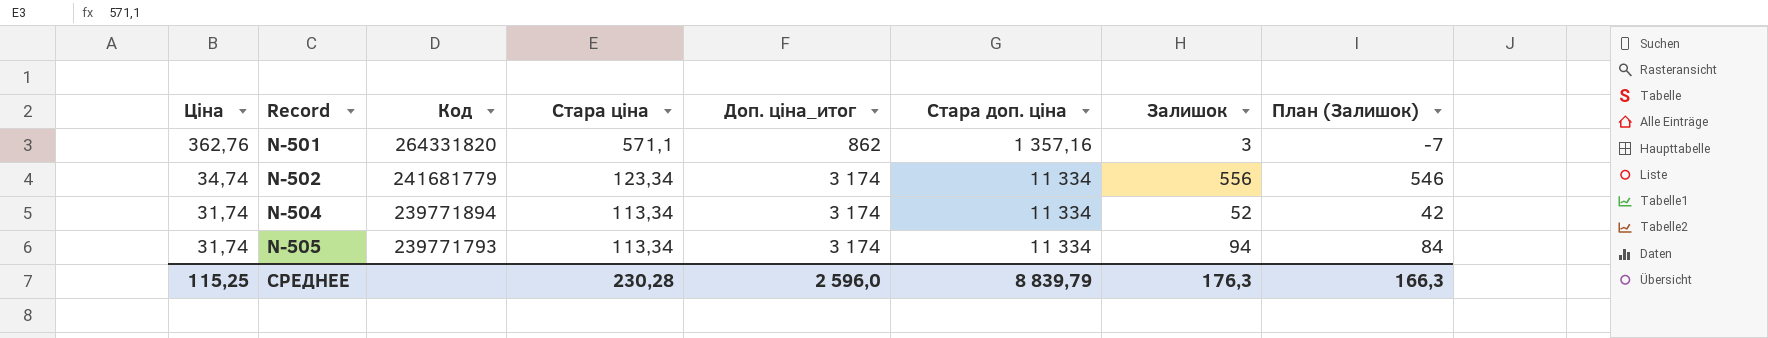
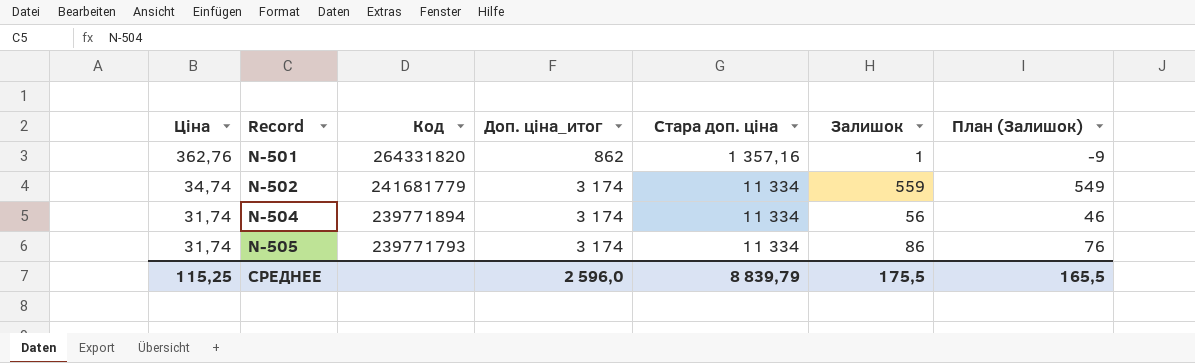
column Стара ціна | position: 4 -> none
N-501 | Залишок: 3 -> 1
N-501 | План (Залишок): -7 -> -9
N-502 | Залишок: 556 -> 559
N-502 | План (Залишок): 546 -> 549
N-504 | Залишок: 52 -> 56
N-504 | План (Залишок): 42 -> 46
N-505 | Залишок: 94 -> 86
N-505 | План (Залишок): 84 -> 76
СРЕДНЕЕ | Залишок: 176,3 -> 175,5
СРЕДНЕЕ | План (Залишок): 166,3 -> 165,5

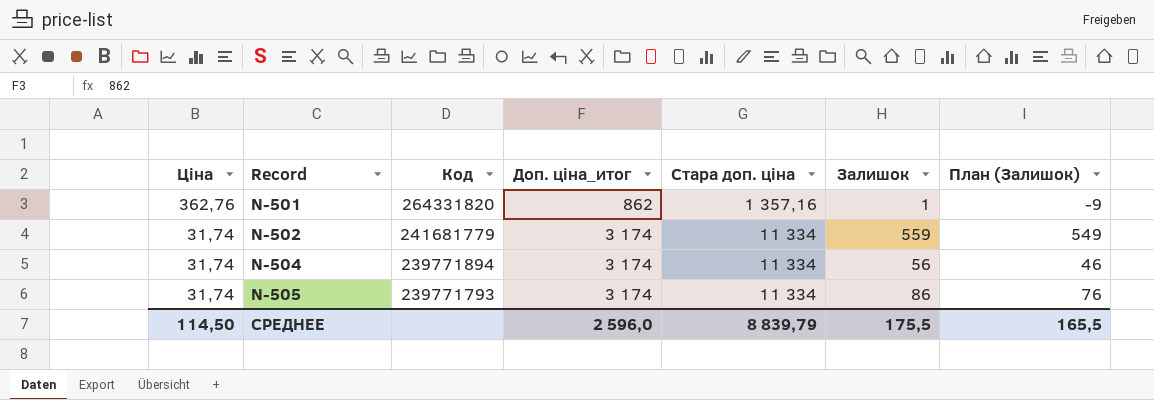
N-502 | Ціна: 34,74 -> 31,74
СРЕДНЕЕ | Ціна: 115,25 -> 114,50

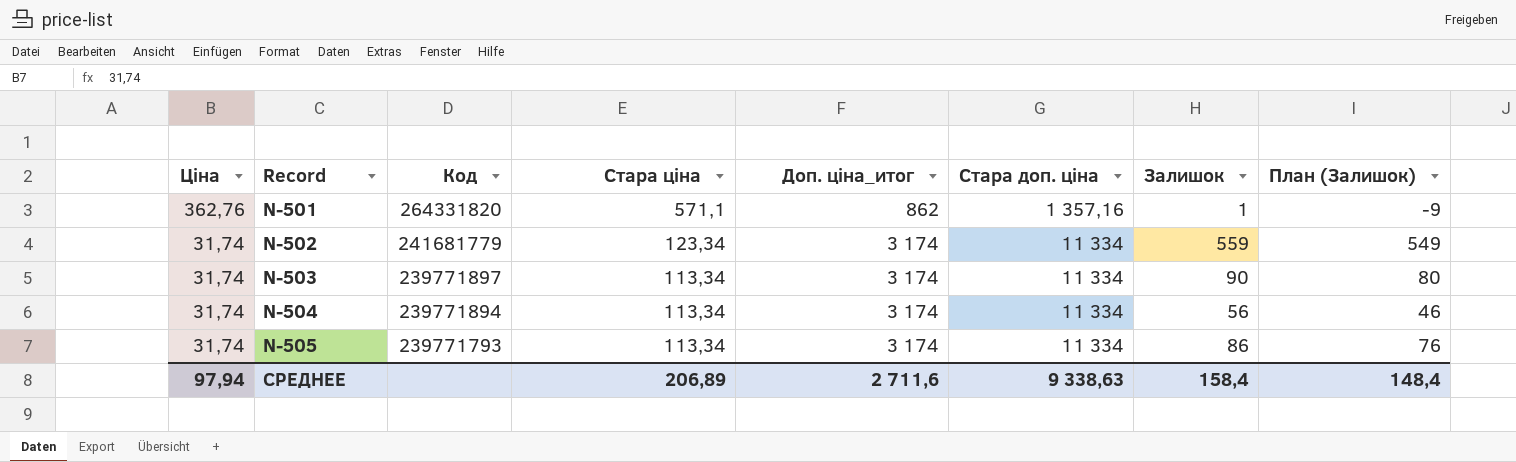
column Стара ціна | position: none -> 4
row N-503: none -> 31,74 | 239771897 | 113,34 | 3 174 | 11 334 | 90 | 80
СРЕДНЕЕ | Ціна: 114,50 -> 97,94
СРЕДНЕЕ | Доп. ціна_итог: 2 596,0 -> 2 711,6
СРЕДНЕЕ | Стара доп. ціна: 8 839,79 -> 9 338,63
СРЕДНЕЕ | Залишок: 175,5 -> 158,4
СРЕДНЕЕ | План (Залишок): 165,5 -> 148,4

